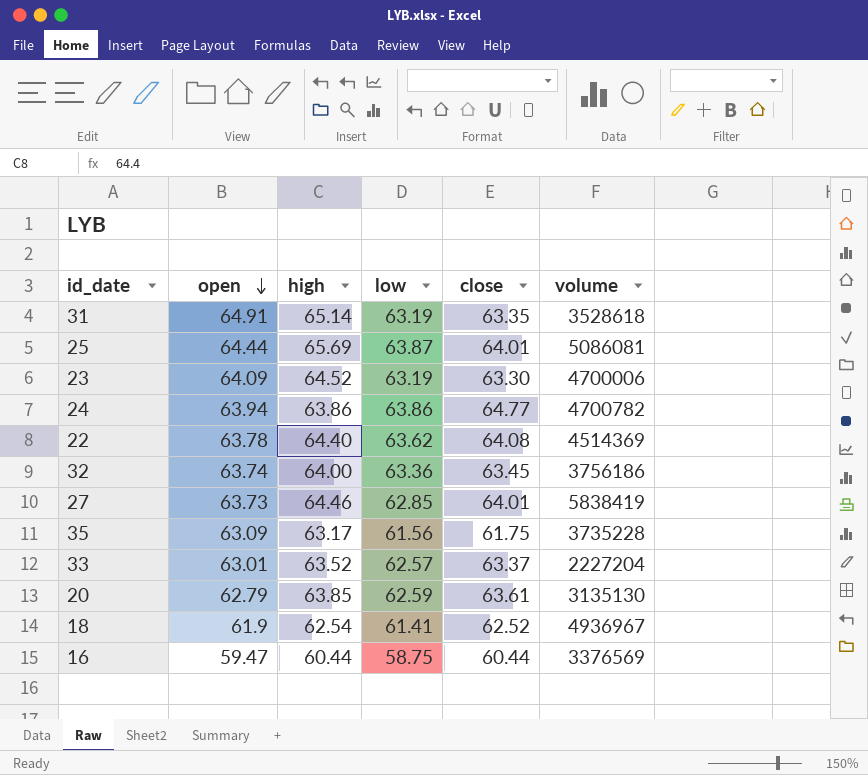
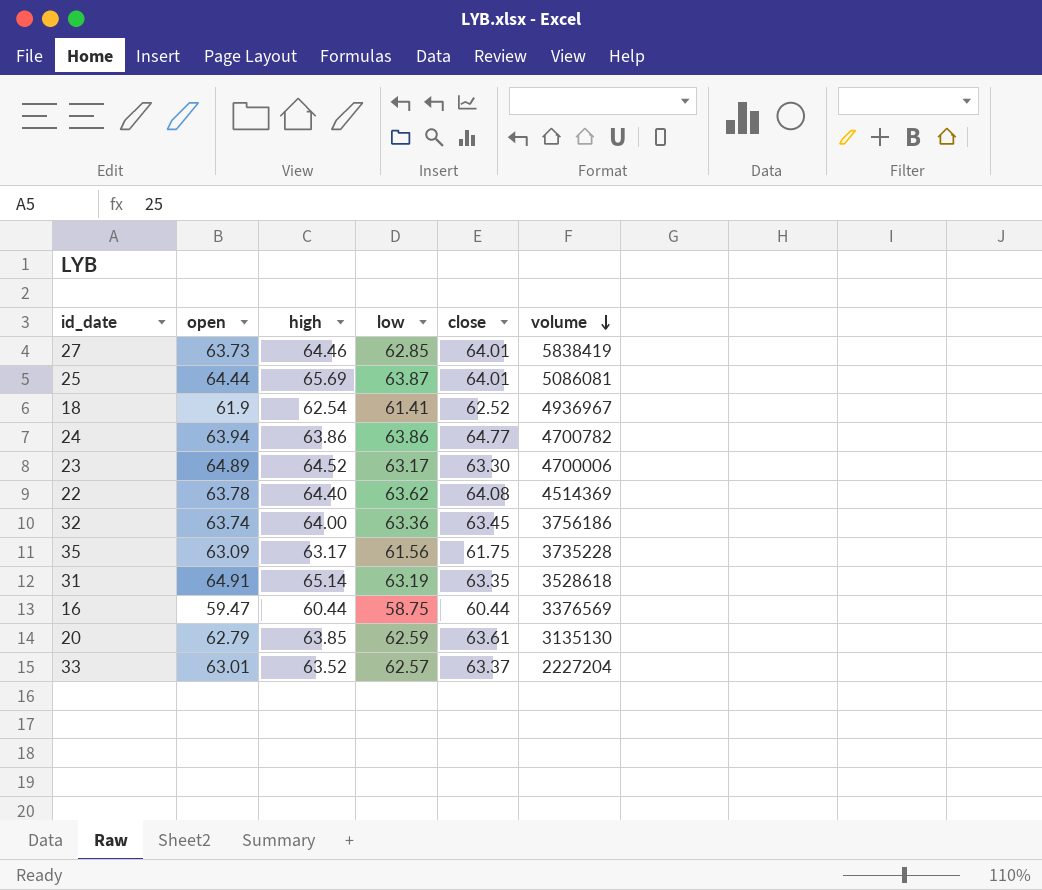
row order: open descending -> volume descending
23 | open: 64.09 -> 64.89
23 | low: 63.19 -> 63.17

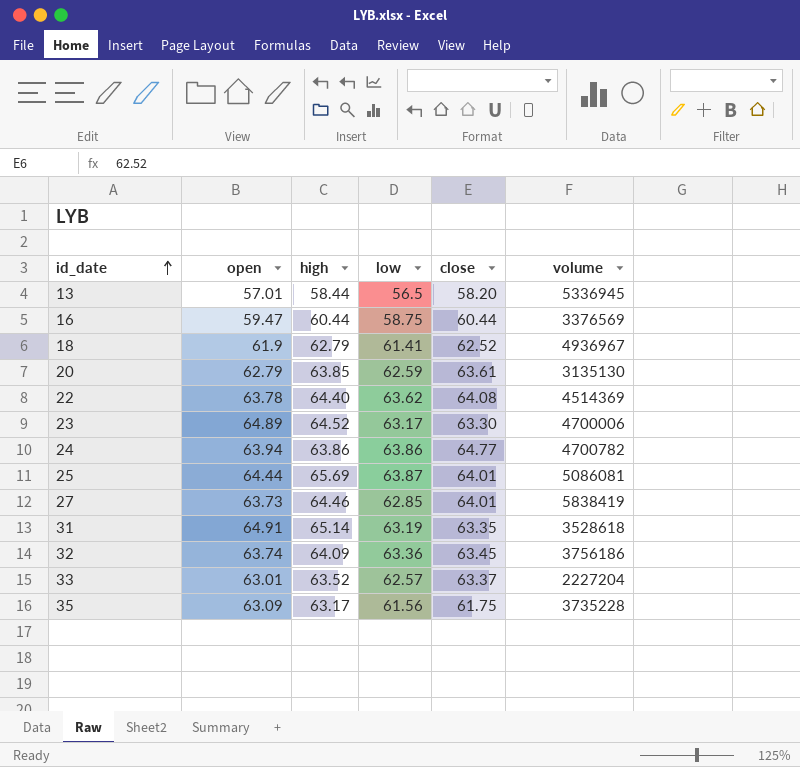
row order: volume descending -> id_date ascending
row 13: none -> 57.01 | 58.44 | 56.5 | 58.20 | 5336945
18 | high: 62.54 -> 62.79
32 | high: 64.00 -> 64.09

